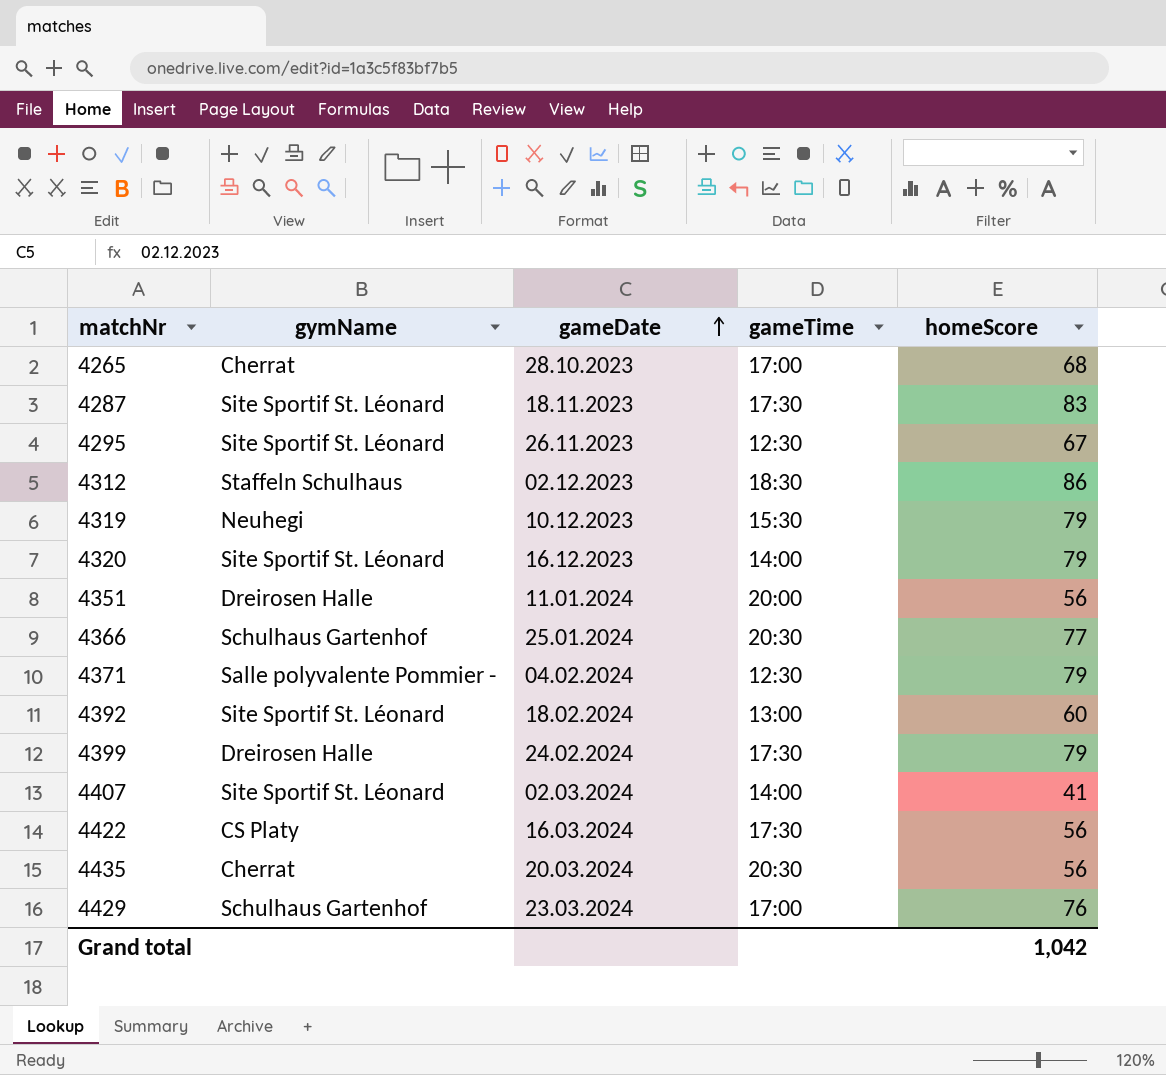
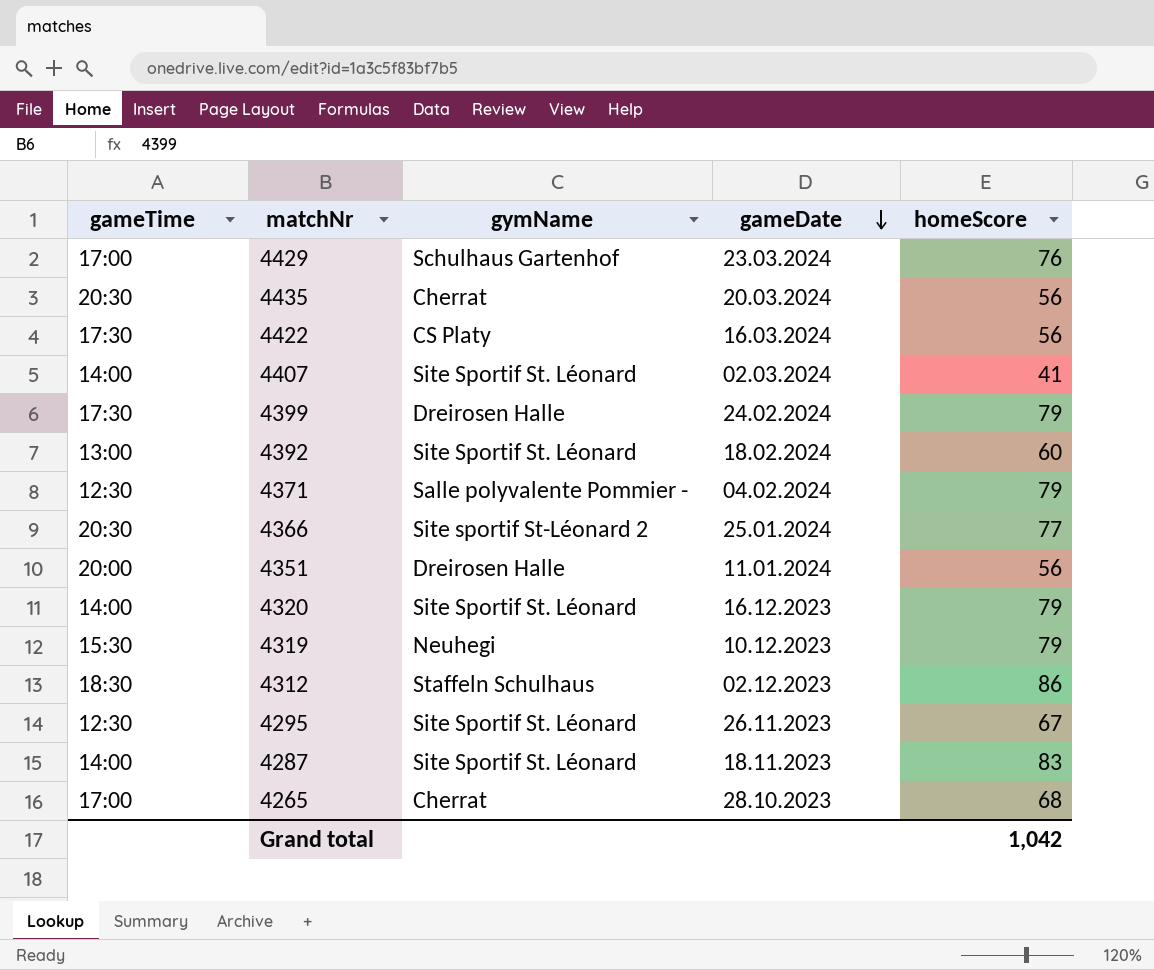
row order: gameDate ascending -> gameDate descending
column gameTime | position: 4 -> 1
4366 | gymName: Schulhaus Gartenhof -> Site sportif St-Léonard 2
4287 | gameTime: 17:30 -> 14:00

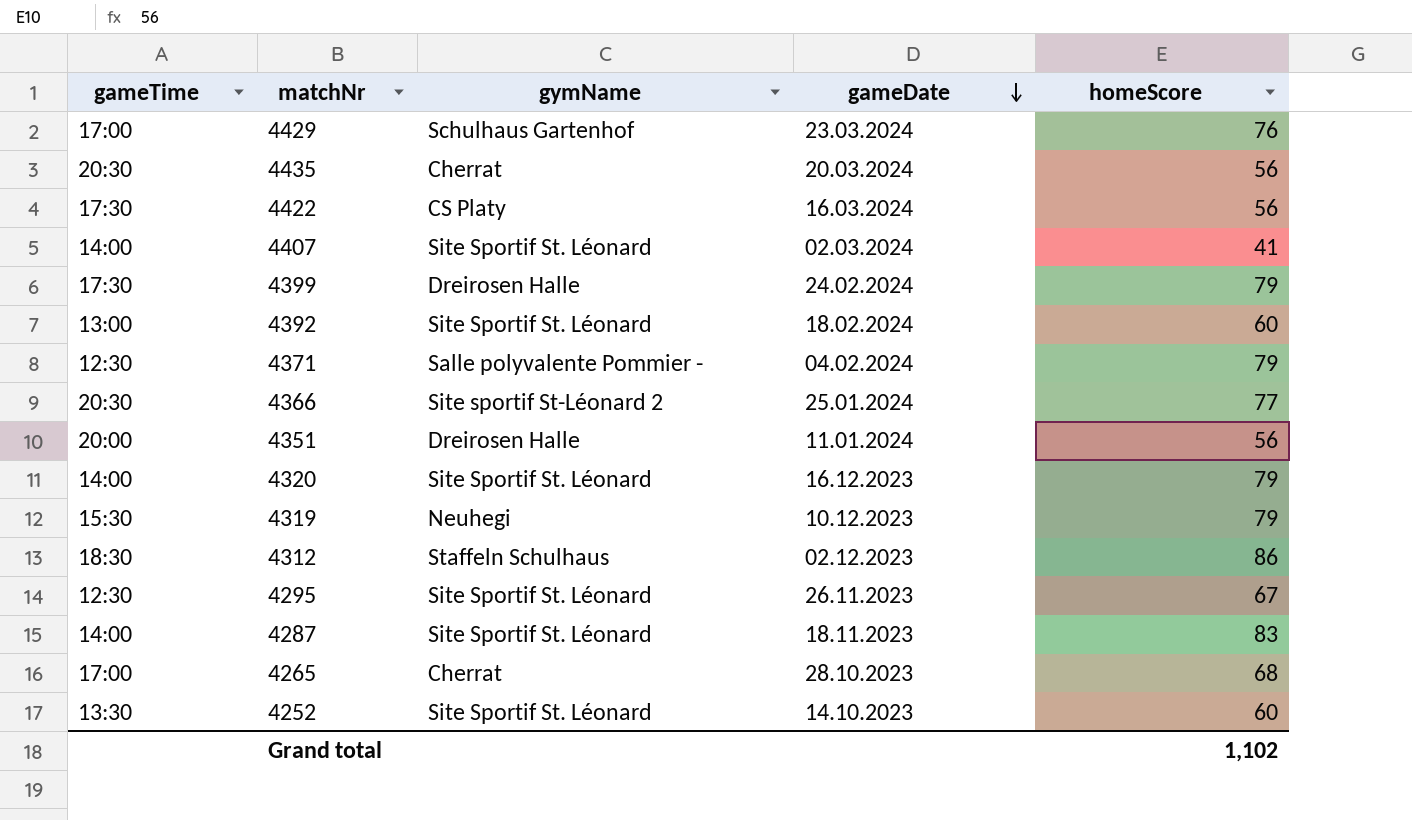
row 4252: none -> 13:30 | Site Sportif St. Léonard | 14.10.2023 | 60
Grand total | homeScore: 1,042 -> 1,102

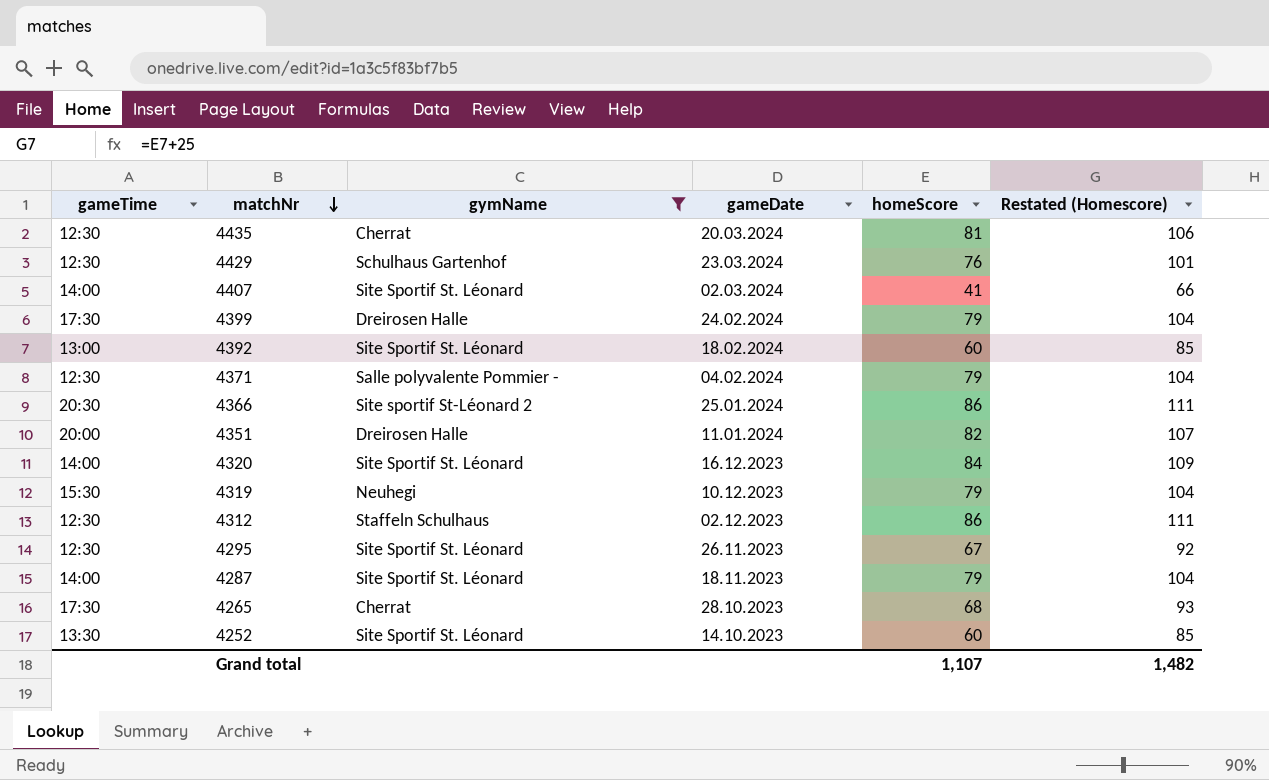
filter: none -> gymName != CS Platy
row order: gameDate descending -> matchNr descending
column Restated (Homescore) | formula: none -> [homeScore] + 25
4435 | gameTime: 20:30 -> 12:30
4435 | homeScore: 56 -> 81
4429 | gameTime: 17:00 -> 12:30
4366 | homeScore: 77 -> 86
4351 | homeScore: 56 -> 82
4320 | homeScore: 79 -> 84
4312 | gameTime: 18:30 -> 12:30
4287 | homeScore: 83 -> 79
4265 | gameTime: 17:00 -> 17:30
Grand total | homeScore: 1,102 -> 1,107

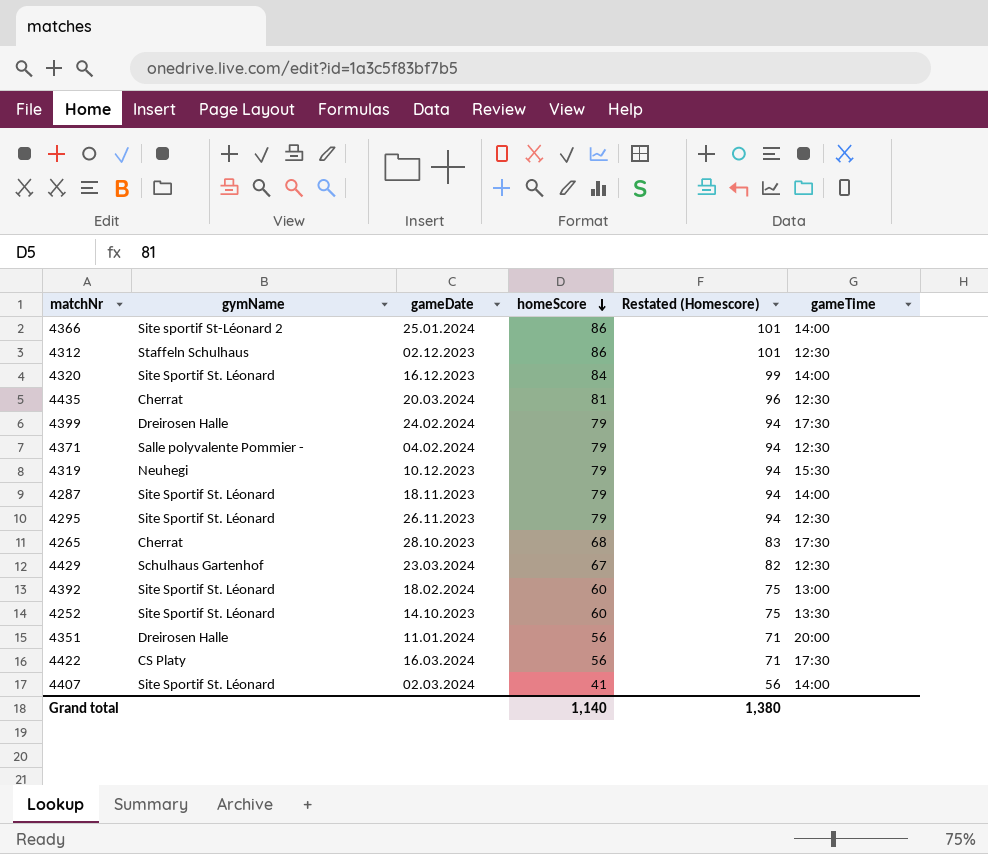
filter: gymName != CS Platy -> none
row order: matchNr descending -> homeScore descending
column Restated (Homescore) | formula: [homeScore] + 25 -> [homeScore] + 15
column gameTime | position: 1 -> 6
4366 | gameTime: 20:30 -> 14:00
4295 | homeScore: 67 -> 79
4429 | homeScore: 76 -> 67
4351 | homeScore: 82 -> 56
Grand total | homeScore: 1,107 -> 1,140
Grand total | Restated (Homescore): 1,482 -> 1,380

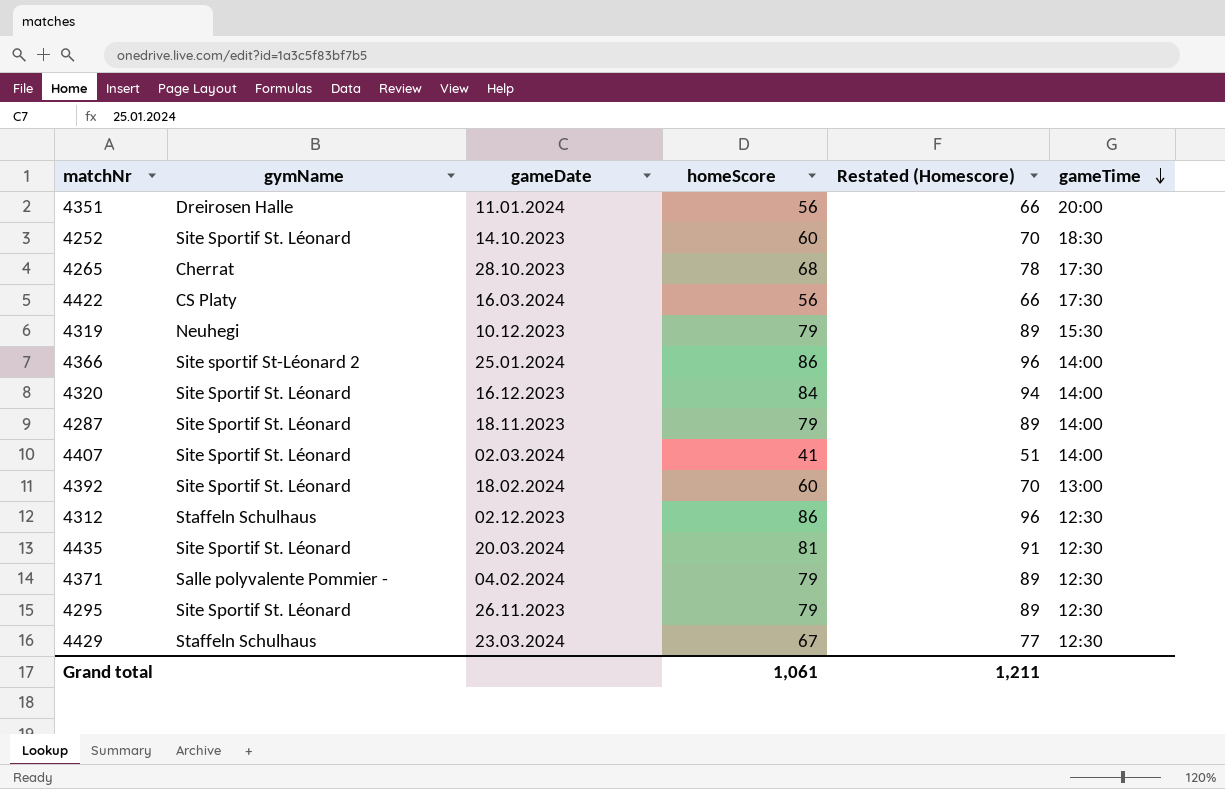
row order: homeScore descending -> gameTime descending
column Restated (Homescore) | formula: [homeScore] + 15 -> [homeScore] + 10
row 4399: Dreirosen Halle | 24.02.2024 | 79 | 94 | 17:30 -> none
4252 | gameTime: 13:30 -> 18:30
4435 | gymName: Cherrat -> Site Sportif St. Léonard
4429 | gymName: Schulhaus Gartenhof -> Staffeln Schulhaus
Grand total | homeScore: 1,140 -> 1,061
Grand total | Restated (Homescore): 1,380 -> 1,211

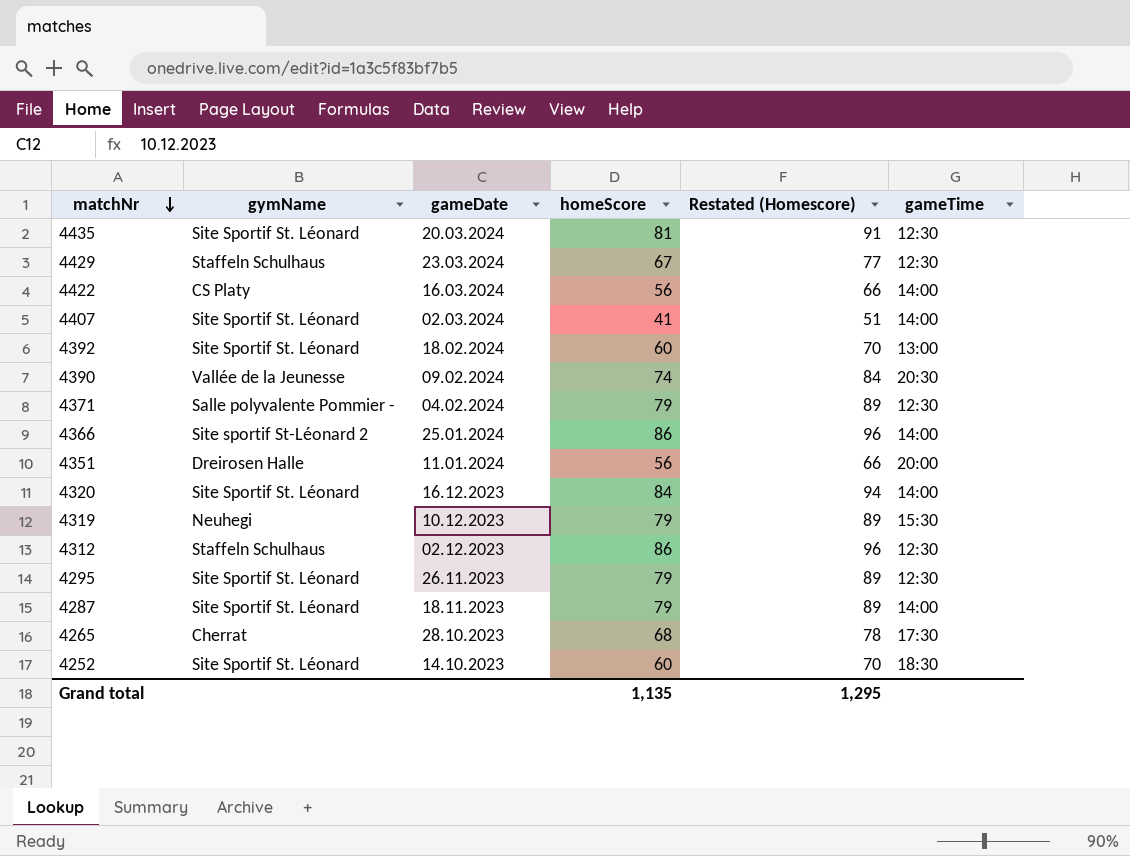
row order: gameTime descending -> matchNr descending
4422 | gameTime: 17:30 -> 14:00
row 4390: none -> Vallée de la Jeunesse | 09.02.2024 | 74 | 84 | 20:30
Grand total | homeScore: 1,061 -> 1,135
Grand total | Restated (Homescore): 1,211 -> 1,295

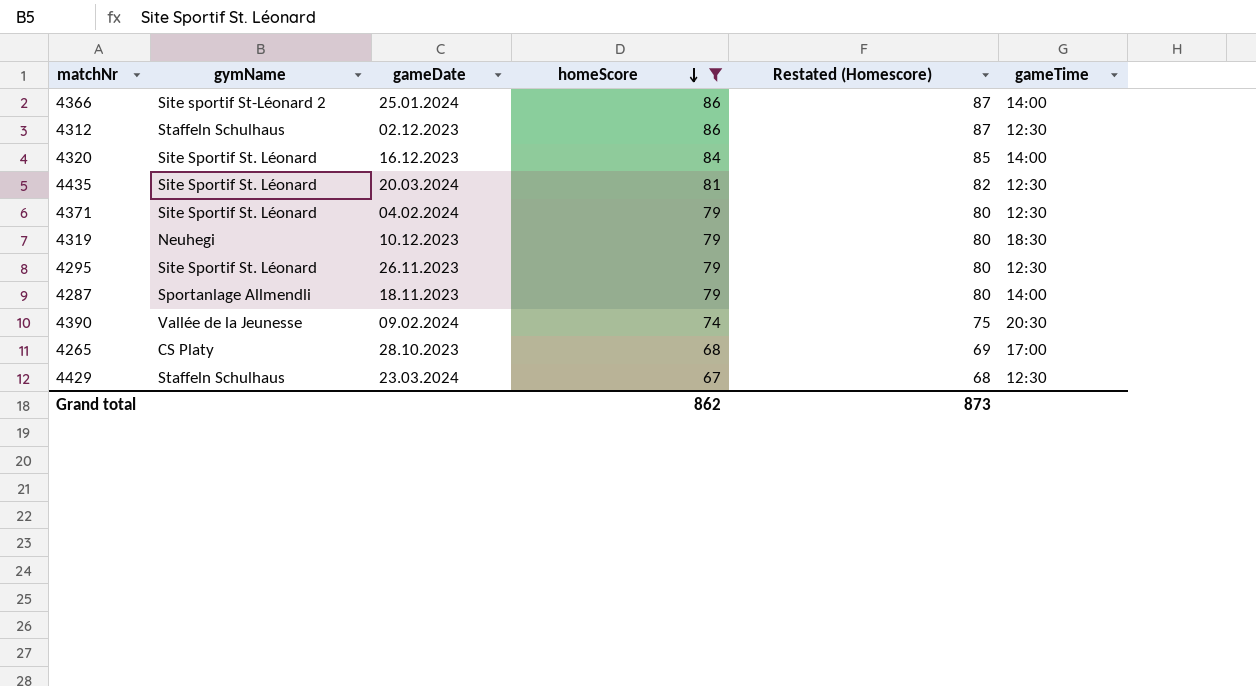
filter: none -> homeScore >= 67
row order: matchNr descending -> homeScore descending
column Restated (Homescore) | formula: [homeScore] + 10 -> [homeScore] + 1
4371 | gymName: Salle polyvalente Pommier - -> Site Sportif St. Léonard
4319 | gameTime: 15:30 -> 18:30
4287 | gymName: Site Sportif St. Léonard -> Sportanlage Allmendli
4265 | gymName: Cherrat -> CS Platy
4265 | gameTime: 17:30 -> 17:00
Grand total | homeScore: 1,135 -> 862
Grand total | Restated (Homescore): 1,295 -> 873

